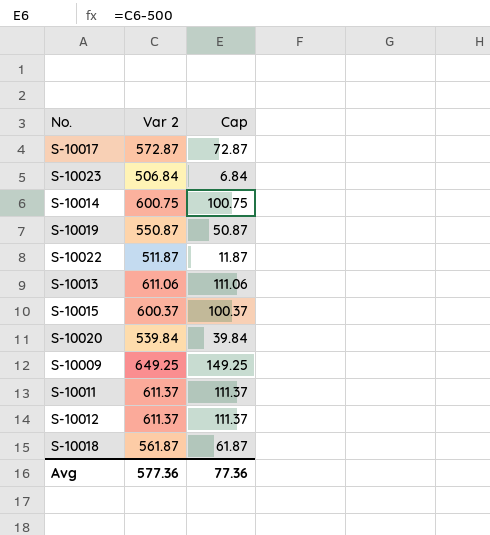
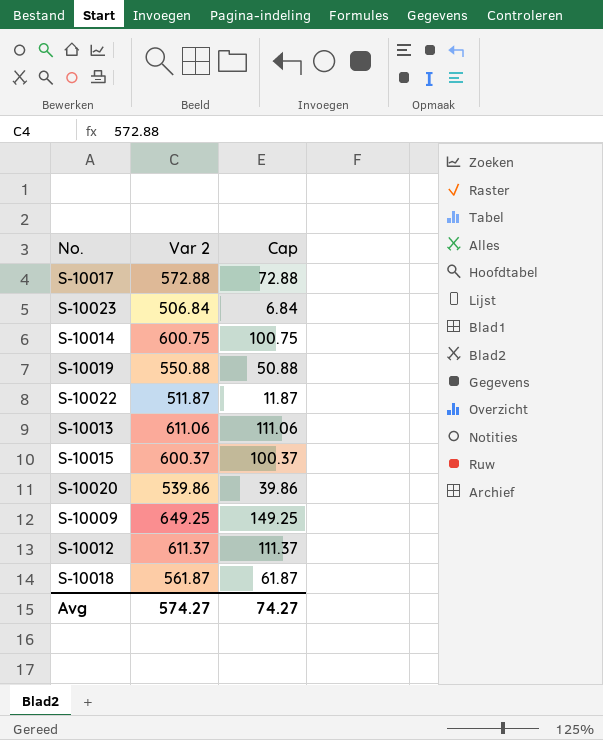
row S-10011: 611.37 | 111.37 -> none
S-10017 | Var 2: 572.87 -> 572.88
S-10017 | Cap: 72.87 -> 72.88
S-10019 | Var 2: 550.87 -> 550.88
S-10019 | Cap: 50.87 -> 50.88
S-10020 | Var 2: 539.84 -> 539.86
S-10020 | Cap: 39.84 -> 39.86
Avg | Var 2: 577.36 -> 574.27
Avg | Cap: 77.36 -> 74.27

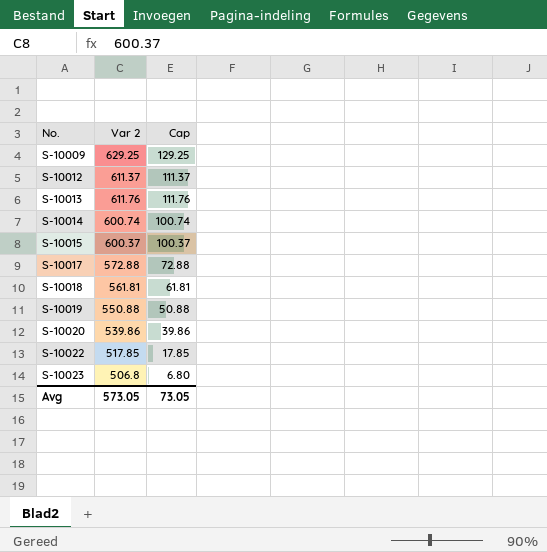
row order: none -> No. ascending
S-10009 | Var 2: 649.25 -> 629.25
S-10009 | Cap: 149.25 -> 129.25
S-10013 | Var 2: 611.06 -> 611.76
S-10013 | Cap: 111.06 -> 111.76
S-10014 | Var 2: 600.75 -> 600.74
S-10014 | Cap: 100.75 -> 100.74
S-10018 | Var 2: 561.87 -> 561.81
S-10018 | Cap: 61.87 -> 61.81
S-10022 | Var 2: 511.87 -> 517.85
S-10022 | Cap: 11.87 -> 17.85
S-10023 | Var 2: 506.84 -> 506.8
S-10023 | Cap: 6.84 -> 6.80
Avg | Var 2: 574.27 -> 573.05
Avg | Cap: 74.27 -> 73.05

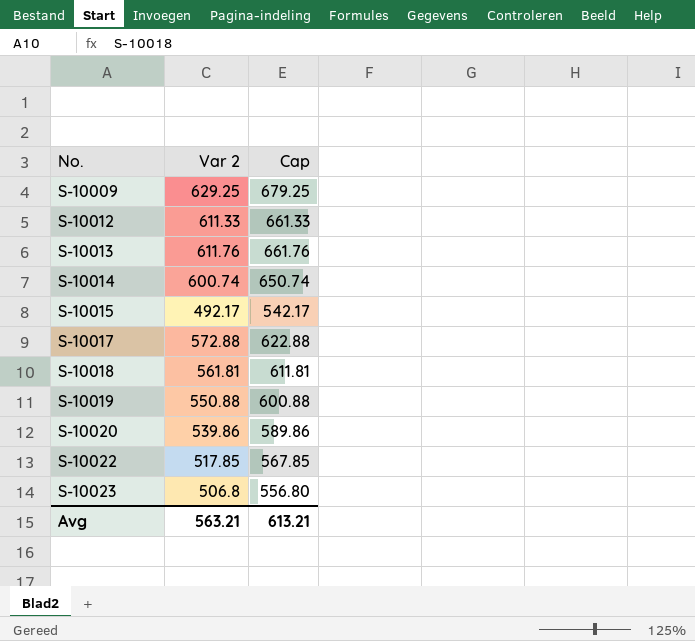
column Cap | formula: [Var 2] - 500 -> [Var 2] + 50
S-10012 | Var 2: 611.37 -> 611.33
S-10015 | Var 2: 600.37 -> 492.17
Avg | Var 2: 573.05 -> 563.21
Avg | Cap: 73.05 -> 613.21

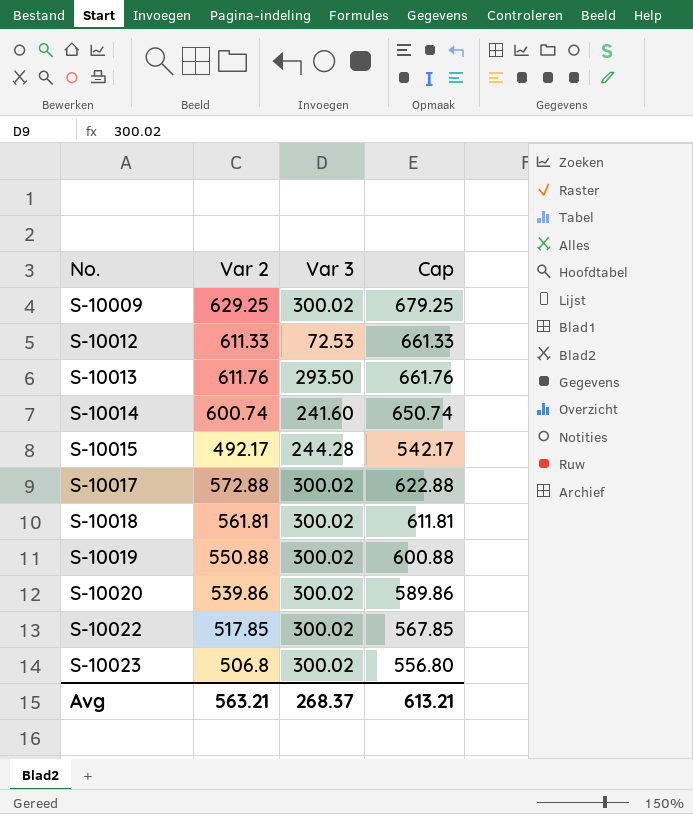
column Var 3 | position: none -> 3

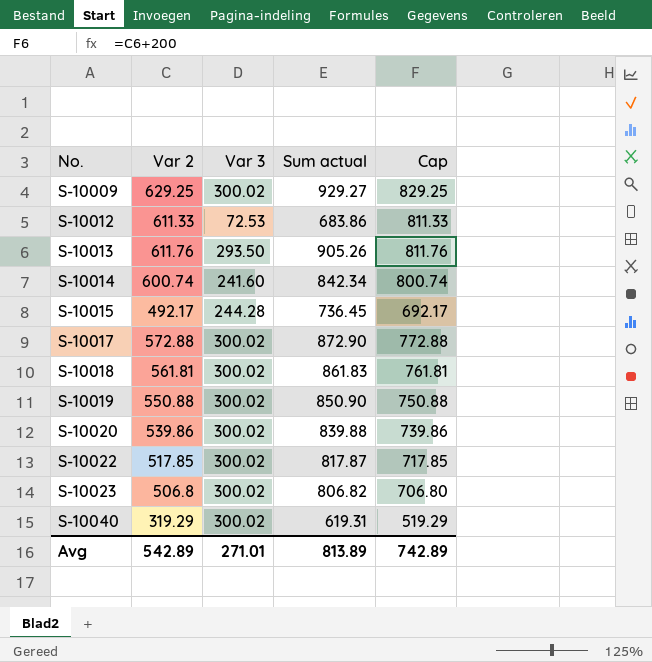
column Sum actual | formula: none -> [Var 2] + [Var 3]
column Cap | formula: [Var 2] + 50 -> [Var 2] + 200
row S-10040: none -> 319.29 | 300.02 | 619.31 | 519.29
Avg | Var 2: 563.21 -> 542.89
Avg | Var 3: 268.37 -> 271.01
Avg | Cap: 613.21 -> 742.89

